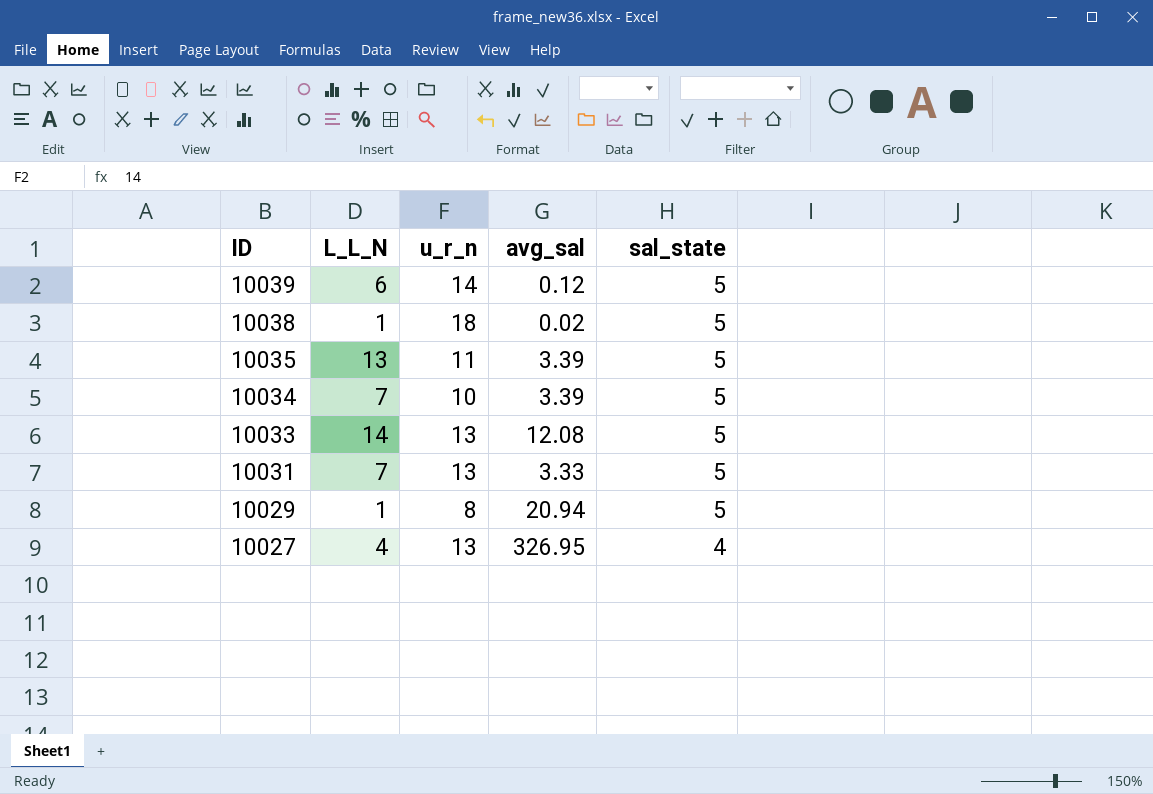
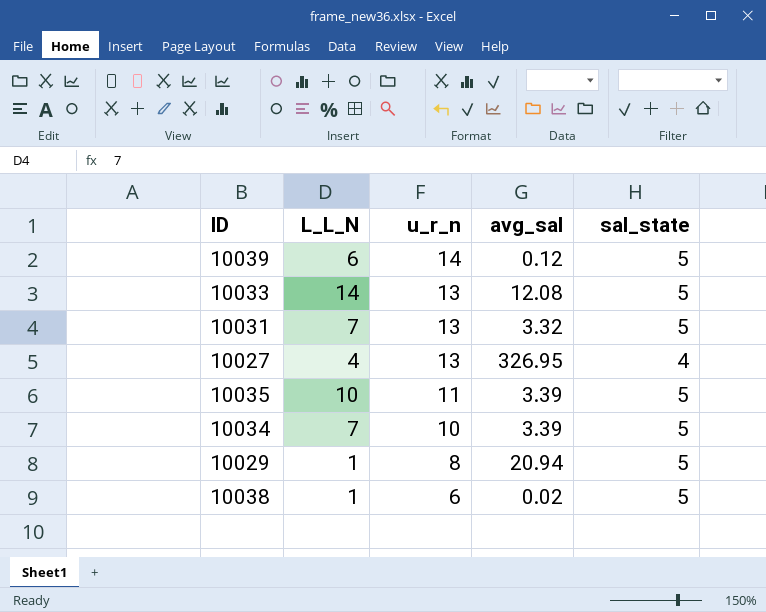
row order: ID descending -> u_r_n descending
10031 | avg_sal: 3.33 -> 3.32
10035 | L_L_N: 13 -> 10
10038 | u_r_n: 18 -> 6

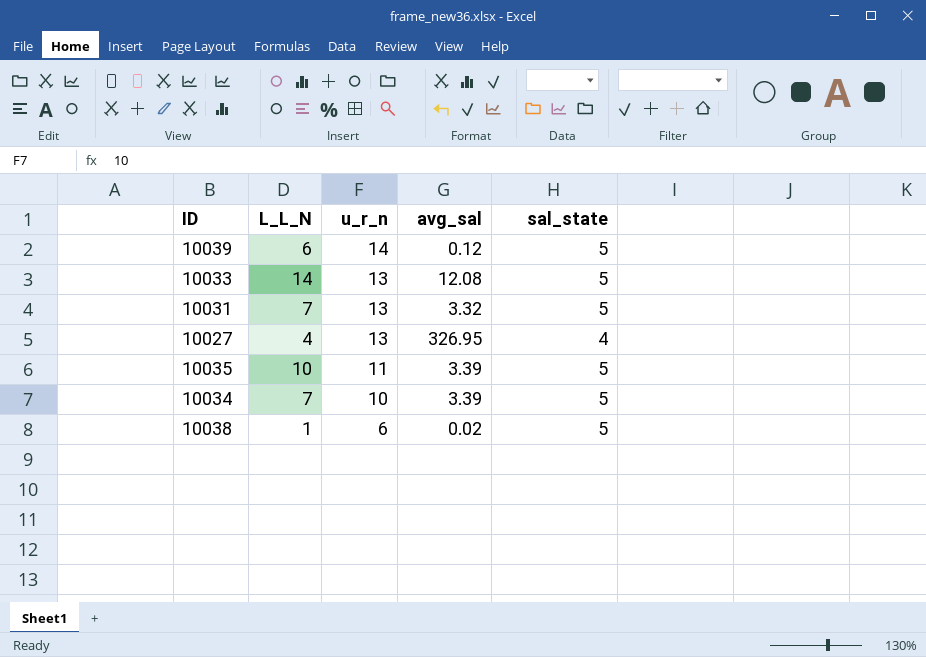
row 10029: 1 | 8 | 20.94 | 5 -> none

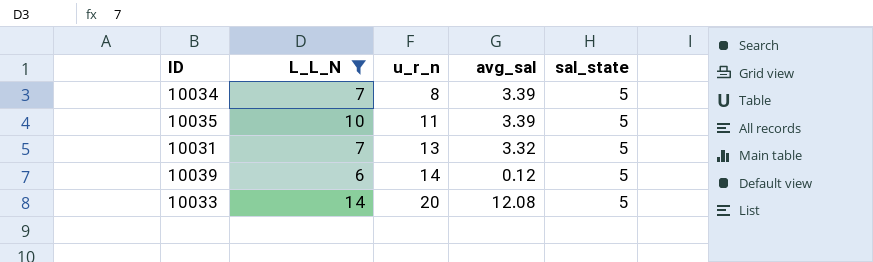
filter: none -> L_L_N >= 6
row order: u_r_n descending -> u_r_n ascending
10034 | u_r_n: 10 -> 8
10033 | u_r_n: 13 -> 20

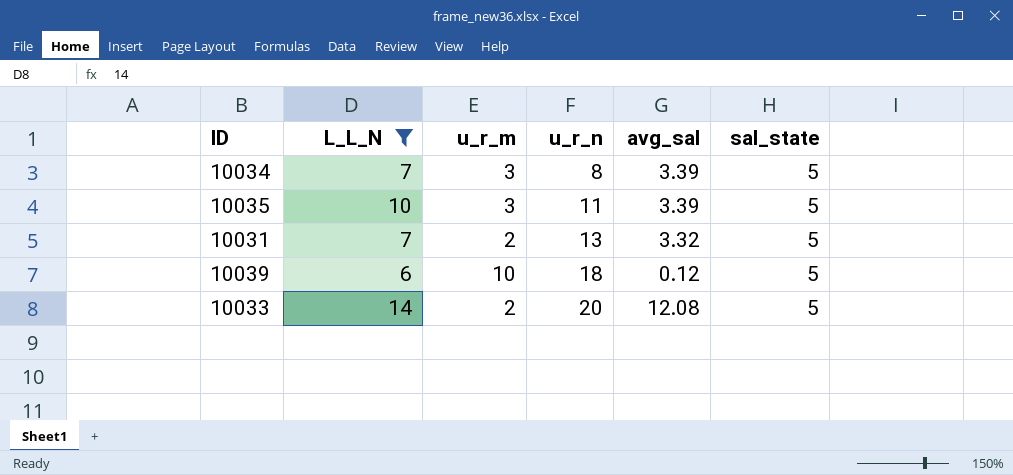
column u_r_m | position: none -> 3
10039 | u_r_n: 14 -> 18

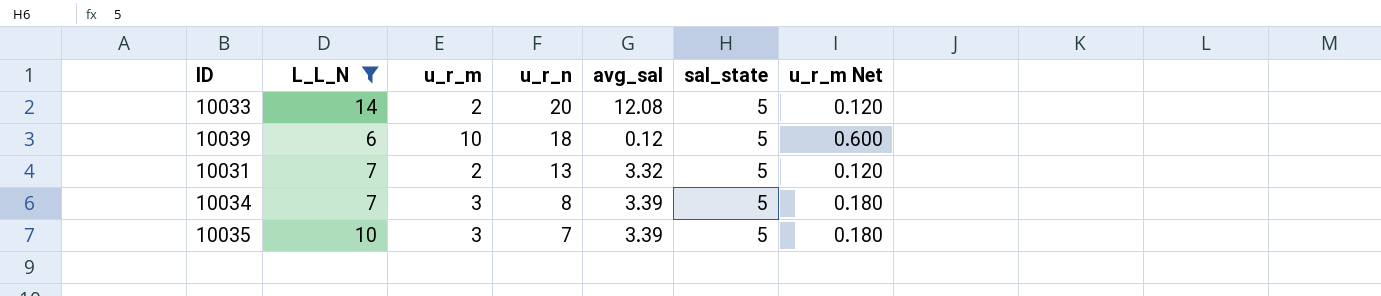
row order: u_r_n ascending -> u_r_n descending
column u_r_m Net | formula: none -> [u_r_m] * 0.06
10035 | u_r_n: 11 -> 7

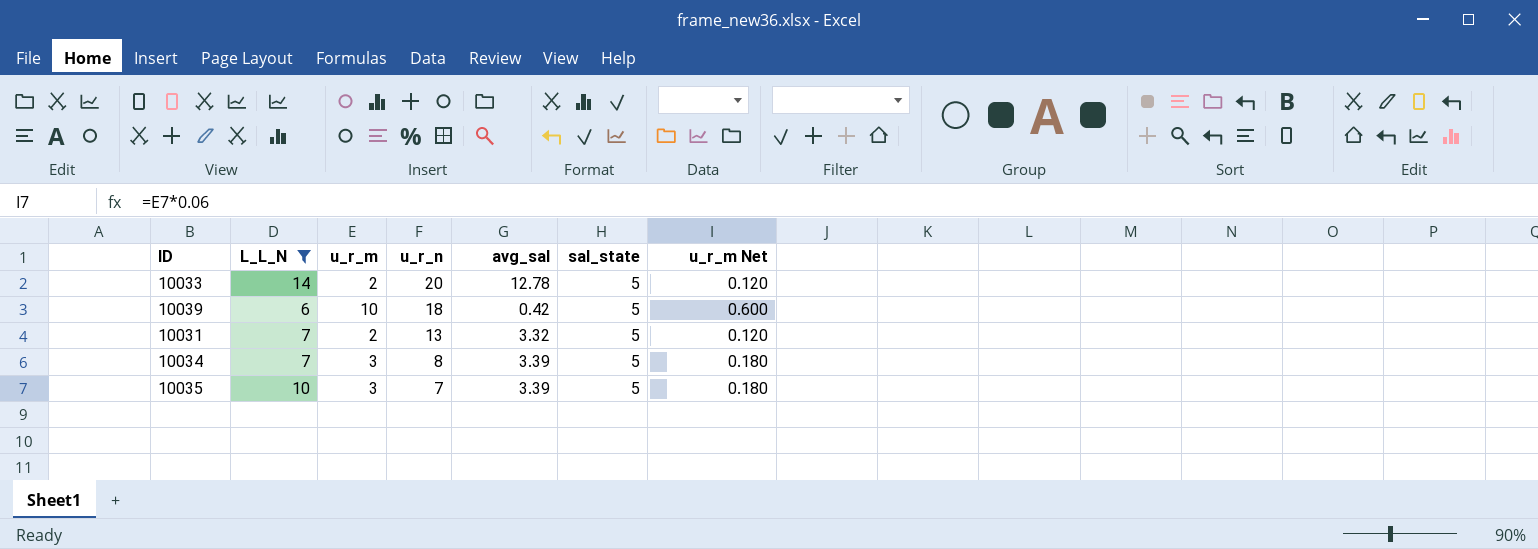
10033 | avg_sal: 12.08 -> 12.78
10039 | avg_sal: 0.12 -> 0.42

